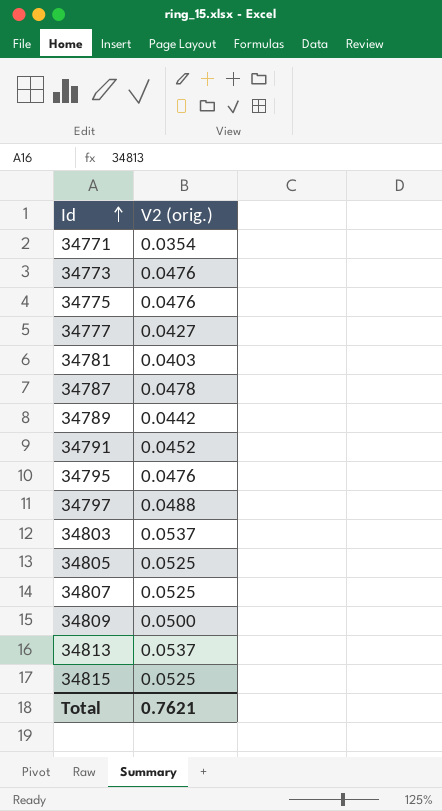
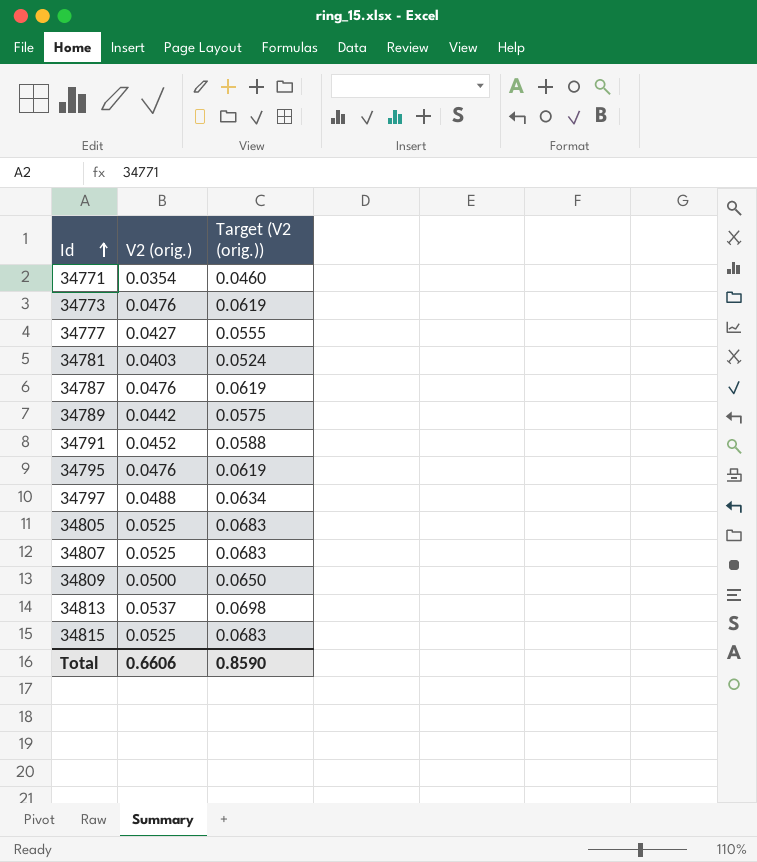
column Target (V2 (orig.)) | formula: none -> [V2 (orig.)] * 1.3
row 34775: 0.0476 -> none
row 34803: 0.0537 -> none
34787 | V2 (orig.): 0.0478 -> 0.0476
Total | V2 (orig.): 0.7621 -> 0.6606

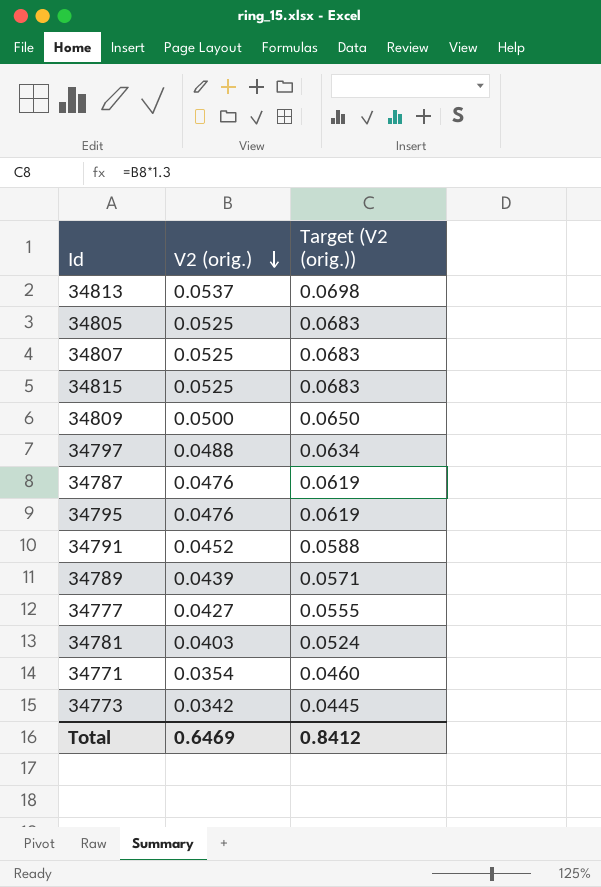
row order: Id ascending -> V2 (orig.) descending
34789 | V2 (orig.): 0.0442 -> 0.0439
34789 | Target (V2 (orig.)): 0.0575 -> 0.0571
34773 | V2 (orig.): 0.0476 -> 0.0342
34773 | Target (V2 (orig.)): 0.0619 -> 0.0445
Total | V2 (orig.): 0.6606 -> 0.6469
Total | Target (V2 (orig.)): 0.8590 -> 0.8412

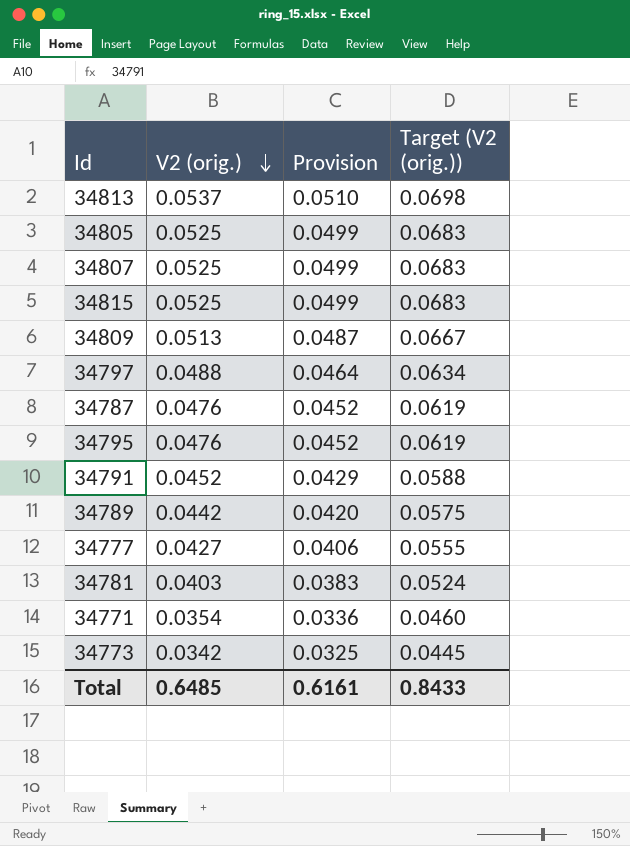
column Provision | formula: none -> [V2 (orig.)] * 0.95
34809 | V2 (orig.): 0.0500 -> 0.0513
34809 | Target (V2 (orig.)): 0.0650 -> 0.0667
34789 | V2 (orig.): 0.0439 -> 0.0442
34789 | Target (V2 (orig.)): 0.0571 -> 0.0575
Total | V2 (orig.): 0.6469 -> 0.6485
Total | Target (V2 (orig.)): 0.8412 -> 0.8433

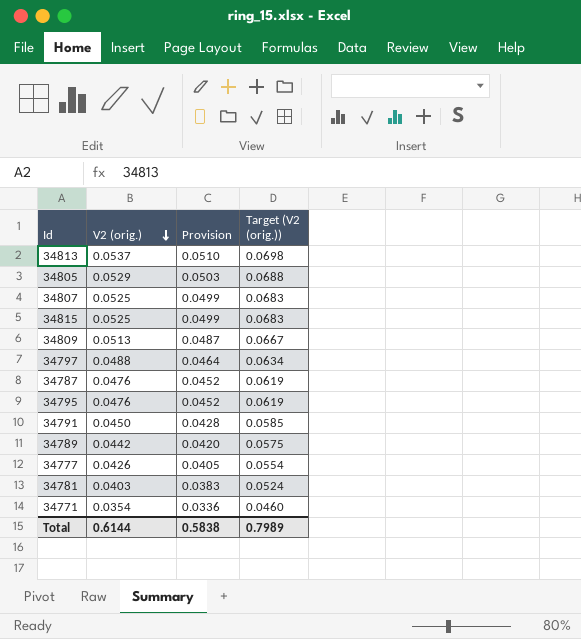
row 34773: 0.0342 | 0.0325 | 0.0445 -> none
34805 | V2 (orig.): 0.0525 -> 0.0529
34805 | Provision: 0.0499 -> 0.0503
34805 | Target (V2 (orig.)): 0.0683 -> 0.0688
34791 | V2 (orig.): 0.0452 -> 0.0450
34791 | Provision: 0.0429 -> 0.0428
34791 | Target (V2 (orig.)): 0.0588 -> 0.0585
34777 | V2 (orig.): 0.0427 -> 0.0426
34777 | Provision: 0.0406 -> 0.0405
34777 | Target (V2 (orig.)): 0.0555 -> 0.0554
Total | V2 (orig.): 0.6485 -> 0.6144
Total | Provision: 0.6161 -> 0.5838
Total | Target (V2 (orig.)): 0.8433 -> 0.7989

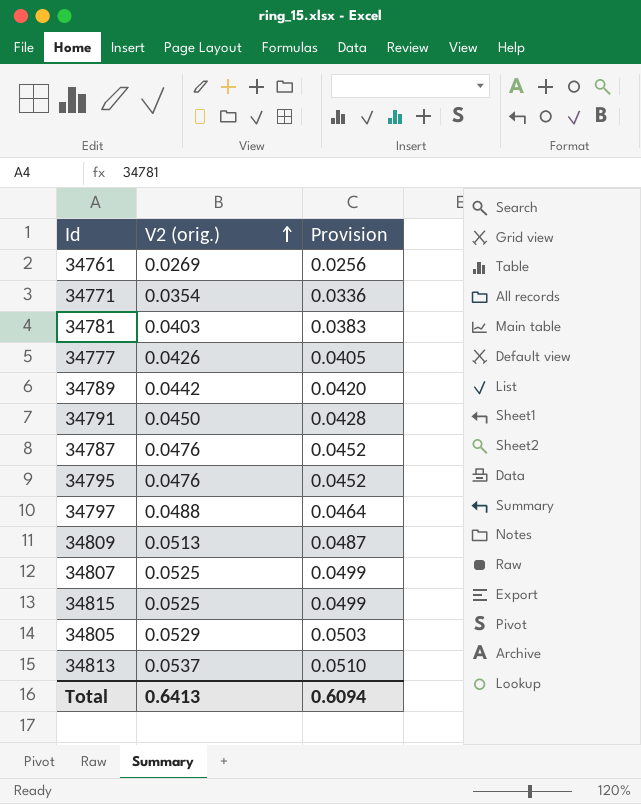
row order: V2 (orig.) descending -> V2 (orig.) ascending
column Target (V2 (orig.)) | formula: [V2 (orig.)] * 1.3 -> none
row 34761: none -> 0.0269 | 0.0256
Total | V2 (orig.): 0.6144 -> 0.6413
Total | Provision: 0.5838 -> 0.6094

